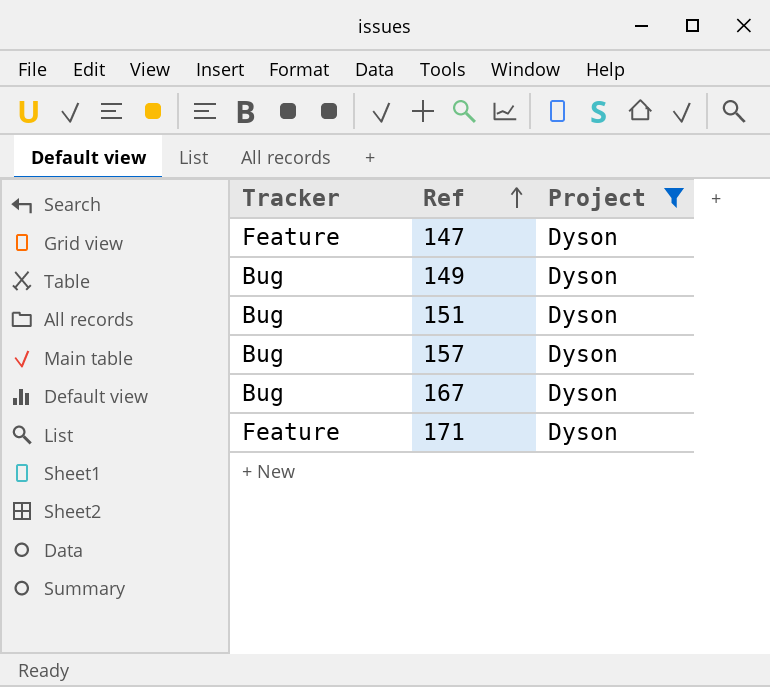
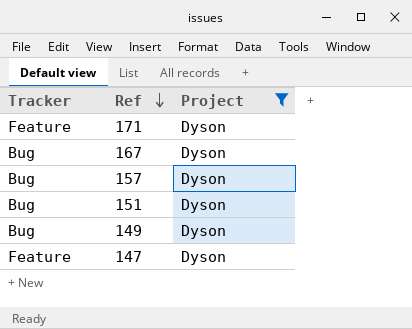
row order: Ref ascending -> Ref descending

